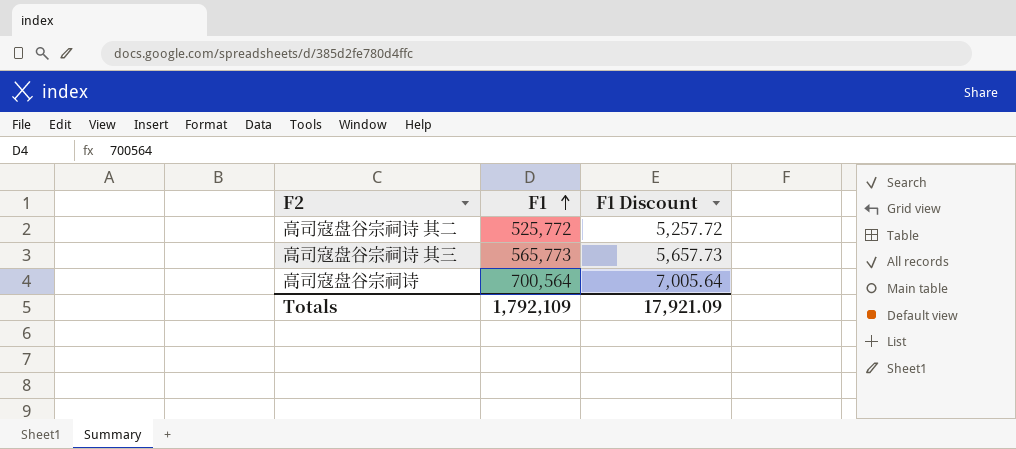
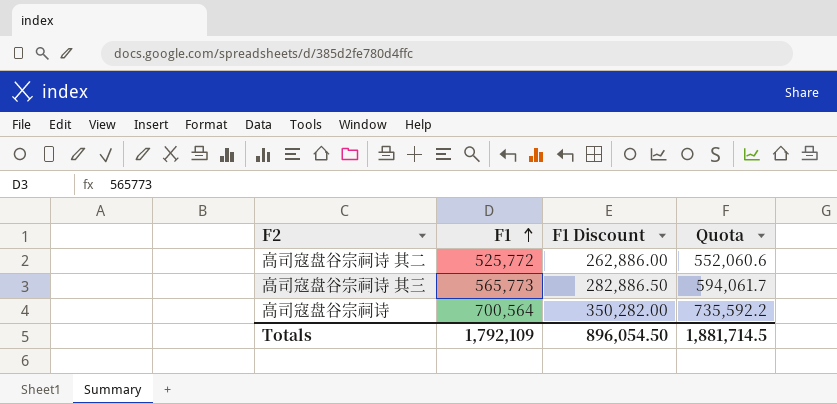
column F1 Discount | formula: [F1] * 0.01 -> [F1] * 0.5
column Quota | formula: none -> [F1] * 1.05
Totals | F1 Discount: 17,921.09 -> 896,054.50

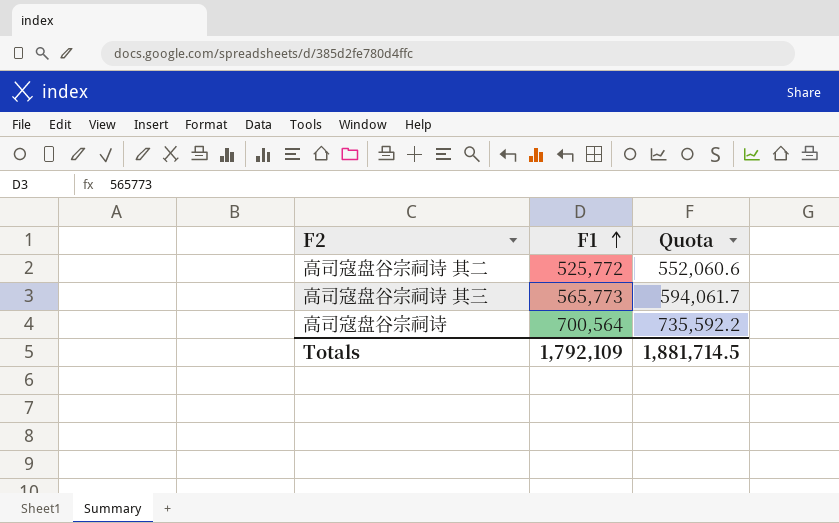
column F1 Discount | formula: [F1] * 0.5 -> none

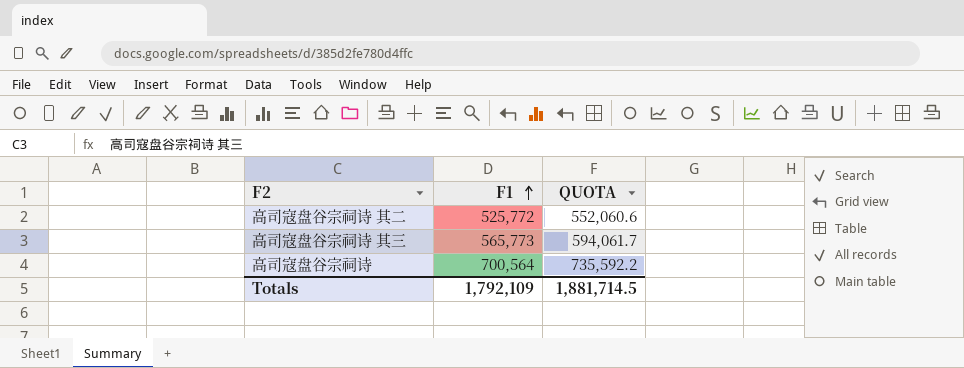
column name: Quota -> QUOTA

